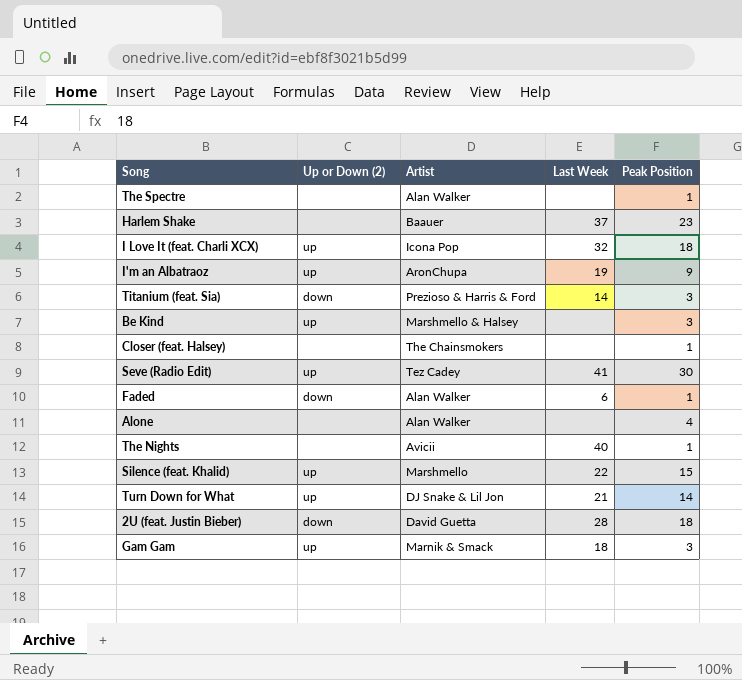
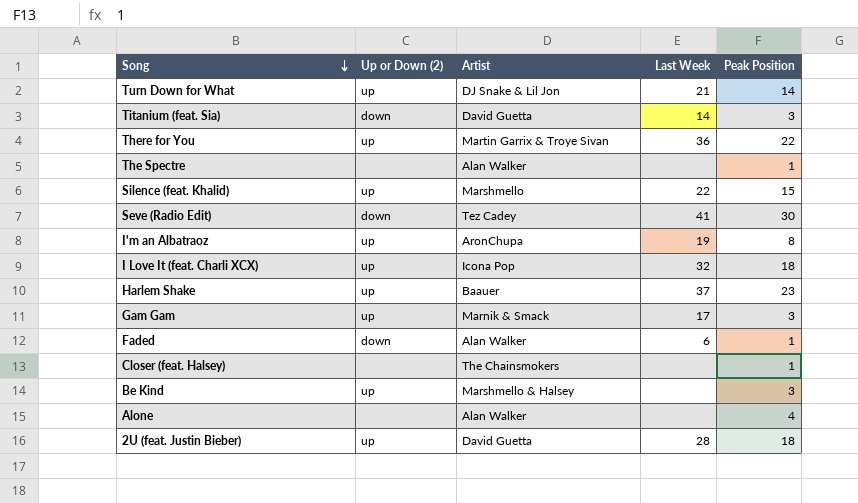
row order: none -> Song descending
row The Nights: none | Avicii | 40 | 1 -> none
Titanium (feat. Sia) | Artist: Prezioso & Harris & Ford -> David Guetta
row There for You: none -> up | Martin Garrix & Troye Sivan | 36 | 22
Seve (Radio Edit) | Up or Down (2): up -> down
I'm an Albatraoz | Peak Position: 9 -> 8
Harlem Shake | Up or Down (2): none -> up
Gam Gam | Last Week: 18 -> 17
2U (feat. Justin Bieber) | Up or Down (2): down -> up

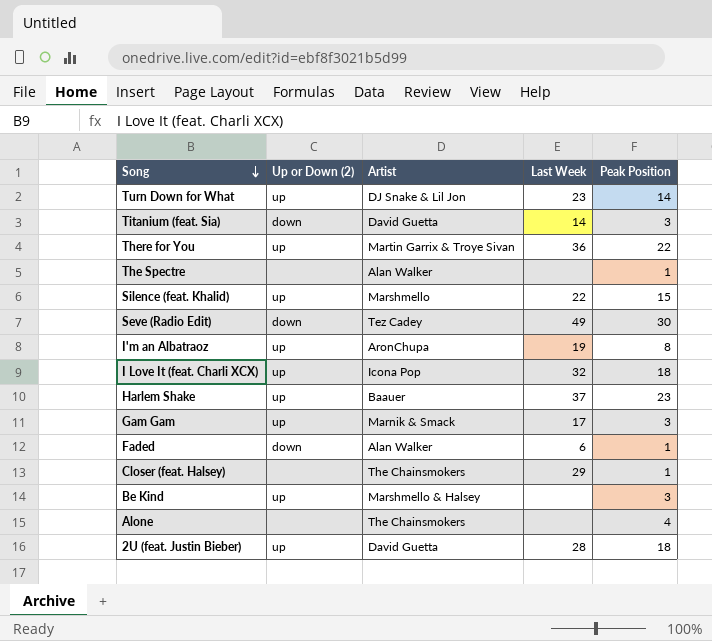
Turn Down for What | Last Week: 21 -> 23
Seve (Radio Edit) | Last Week: 41 -> 49
Closer (feat. Halsey) | Last Week: none -> 29
Alone | Artist: Alan Walker -> The Chainsmokers

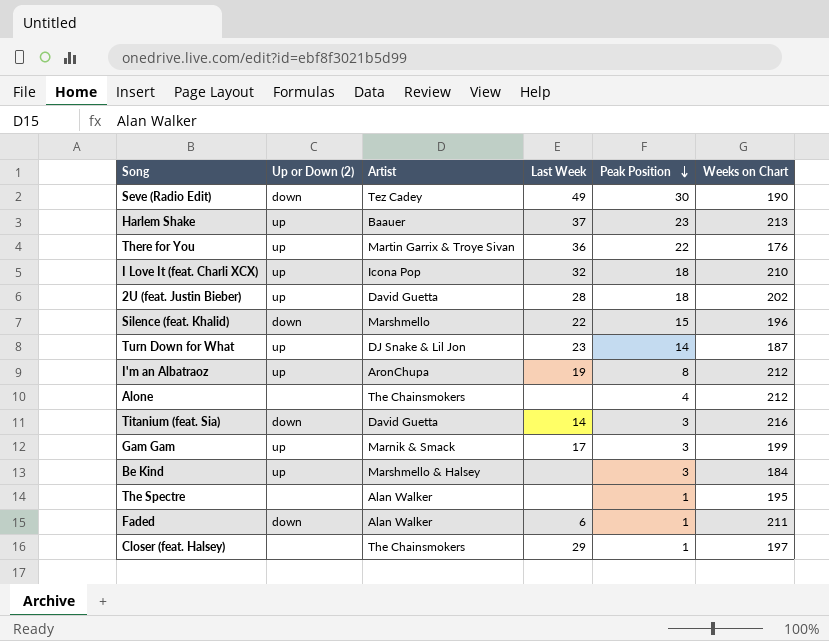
row order: Song descending -> Peak Position descending
column Weeks on Chart | position: none -> 6
Silence (feat. Khalid) | Up or Down (2): up -> down

